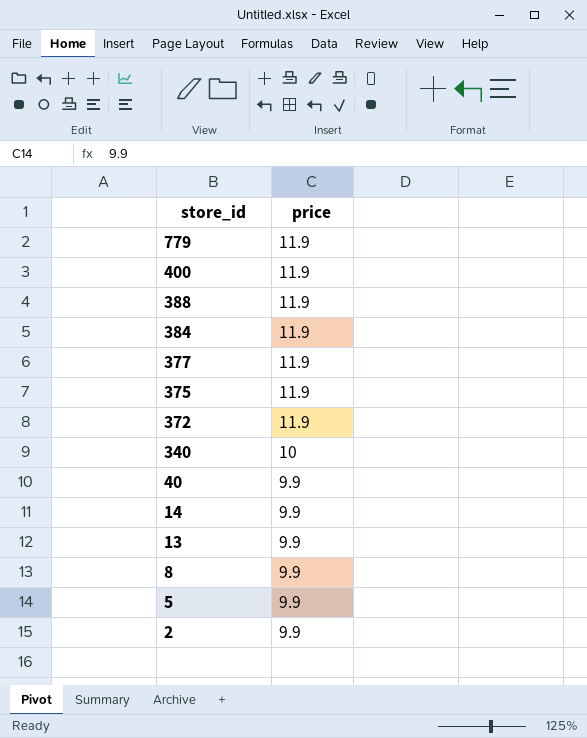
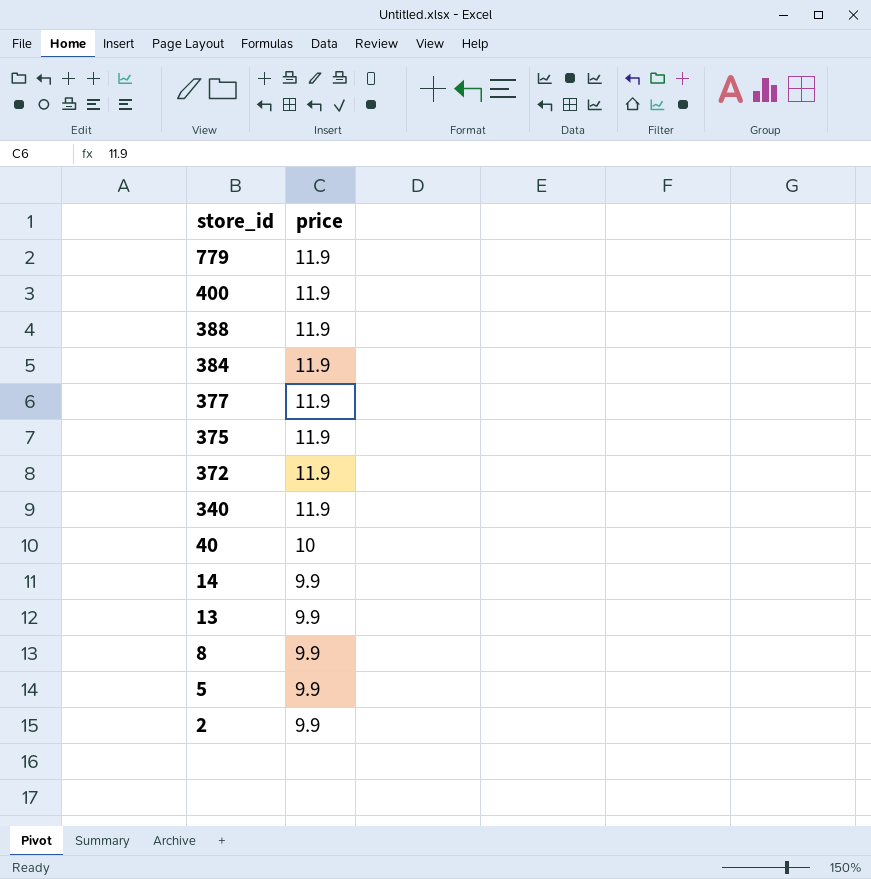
340 | price: 10 -> 11.9
40 | price: 9.9 -> 10

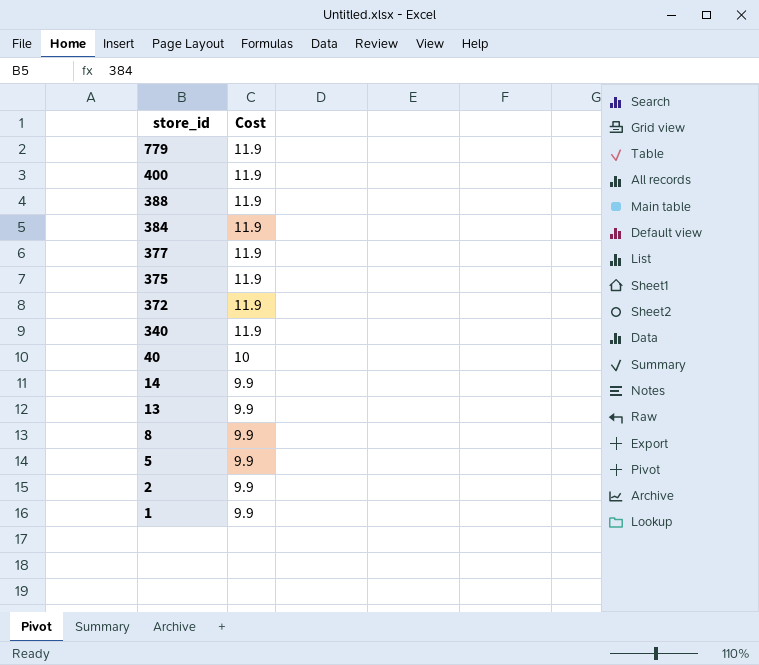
column name: price -> Cost
row 1: none -> 9.9

